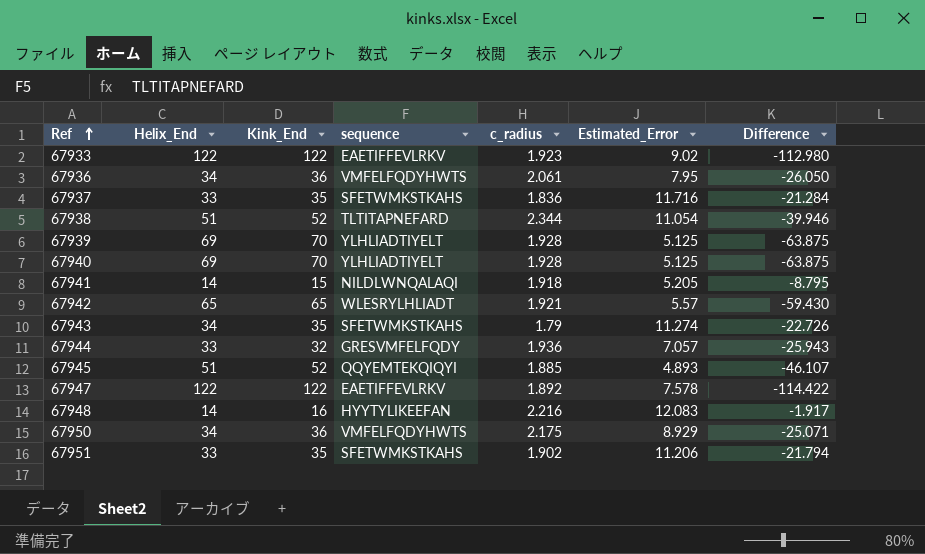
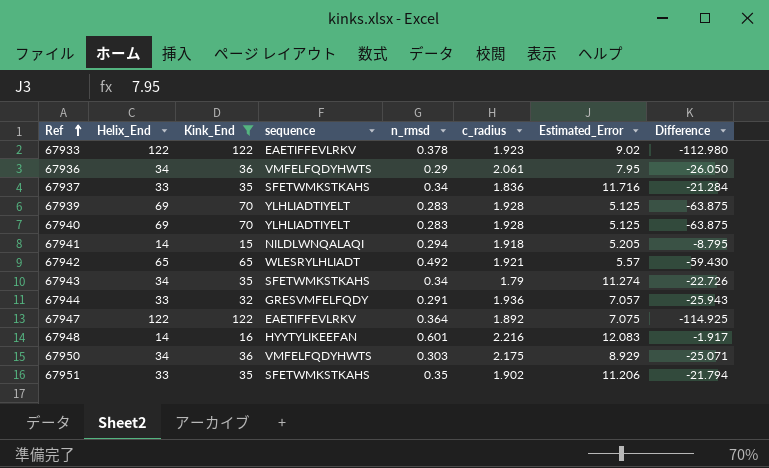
filter: none -> Kink_End != 52
column n_rmsd | position: none -> 5
67947 | Estimated_Error: 7.578 -> 7.075
67947 | Difference: -114.422 -> -114.925

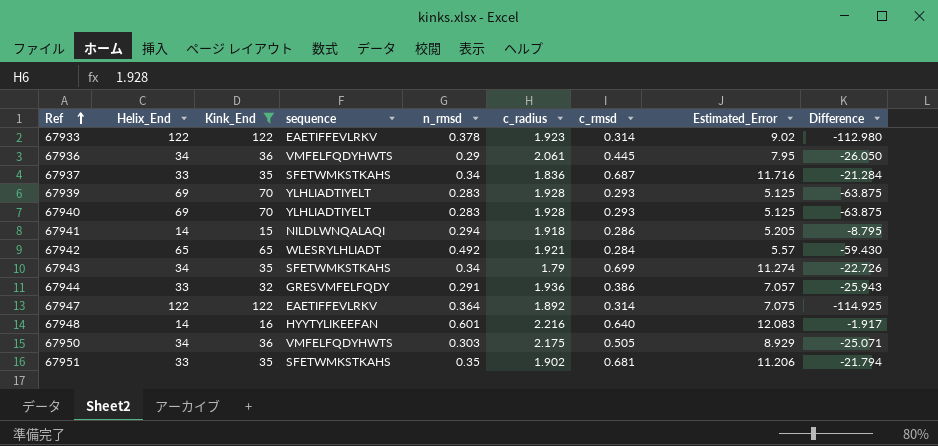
column c_rmsd | position: none -> 7

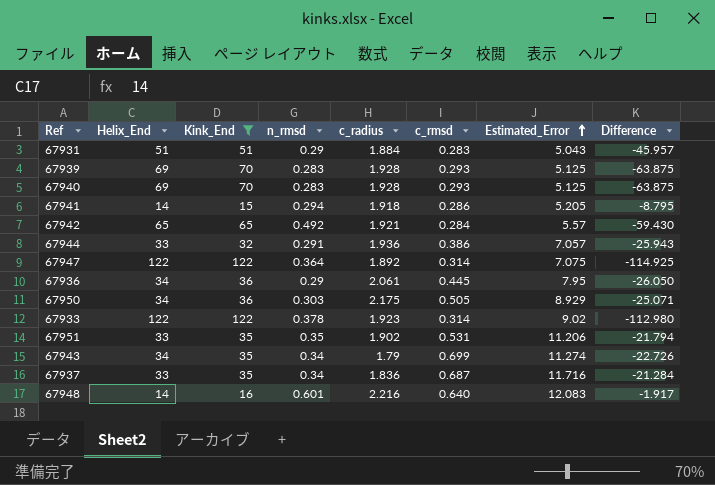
row order: Ref ascending -> Estimated_Error ascending
column sequence | position: 4 -> none
row 67931: none -> 51 | 51 | 0.29 | 1.884 | 0.283 | 5.043 | -45.957
67951 | c_rmsd: 0.681 -> 0.531

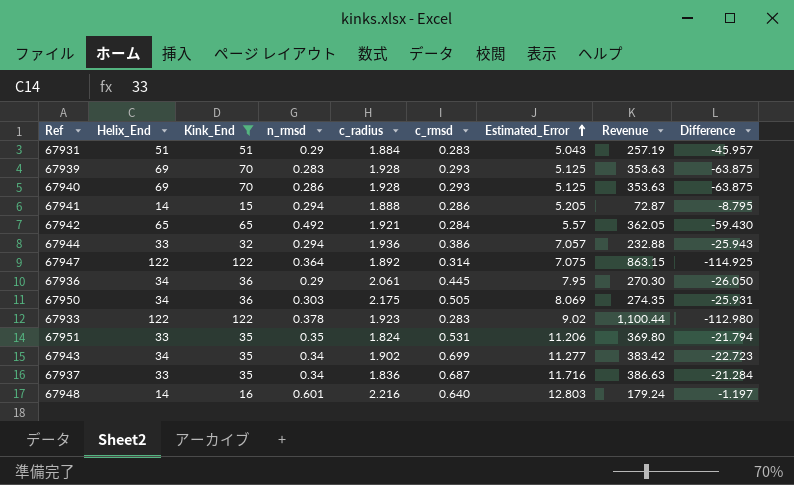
column Revenue | formula: none -> [Helix_End] * [Estimated_Error]
67940 | n_rmsd: 0.283 -> 0.286
67941 | c_radius: 1.918 -> 1.888
67944 | n_rmsd: 0.291 -> 0.294
67950 | Estimated_Error: 8.929 -> 8.069
67950 | Difference: -25.071 -> -25.931
67933 | c_rmsd: 0.314 -> 0.283
67951 | c_radius: 1.902 -> 1.824
67943 | c_radius: 1.79 -> 1.902
67943 | Estimated_Error: 11.274 -> 11.277
67943 | Difference: -22.726 -> -22.723
67948 | Estimated_Error: 12.083 -> 12.803
67948 | Difference: -1.917 -> -1.197

